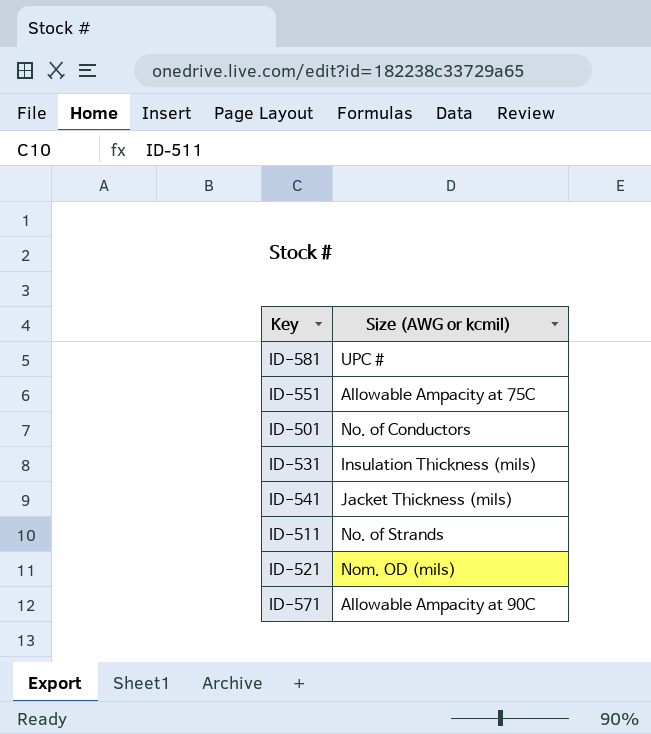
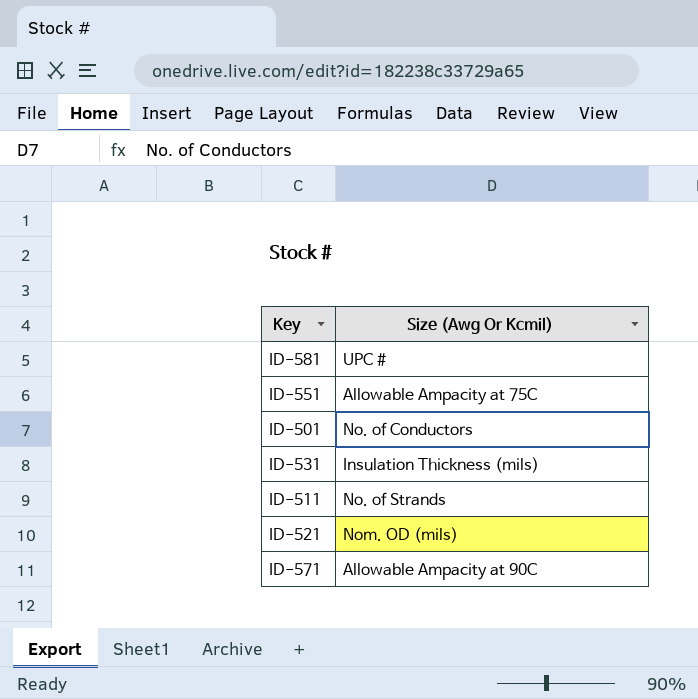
column name: Size (AWG or kcmil) -> Size (Awg Or Kcmil)
row ID-541: Jacket Thickness (mils) -> none

